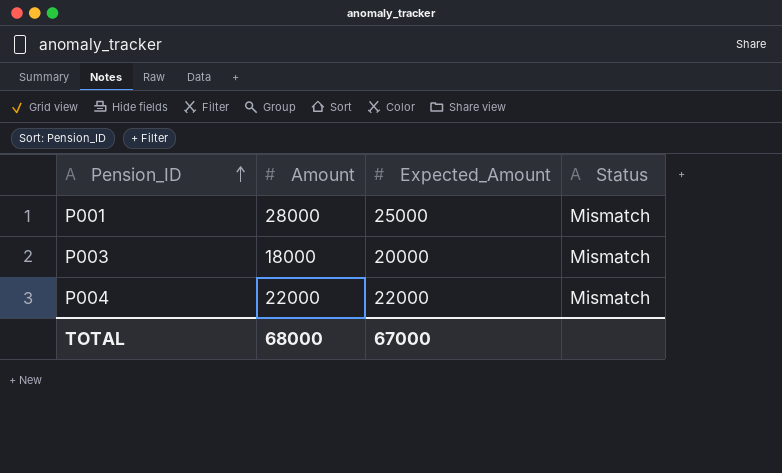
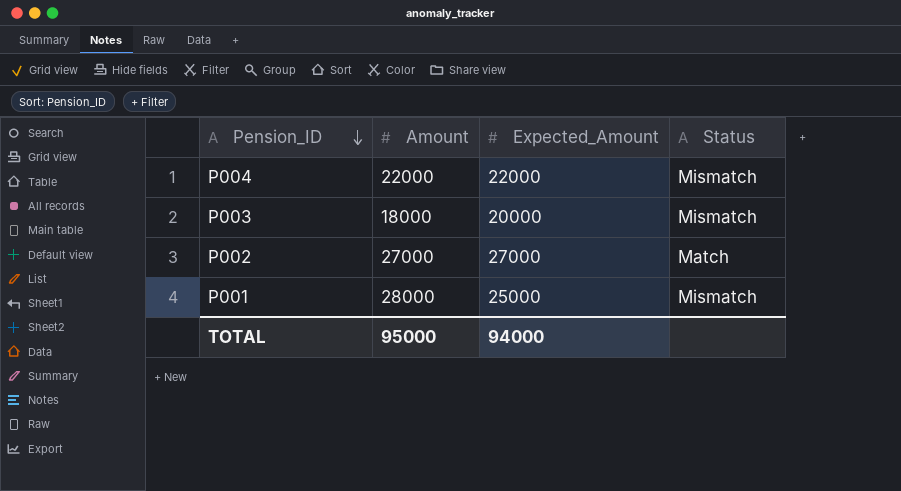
row order: Pension_ID ascending -> Pension_ID descending
row P002: none -> 27000 | 27000 | Match
TOTAL | Amount: 68000 -> 95000
TOTAL | Expected_Amount: 67000 -> 94000

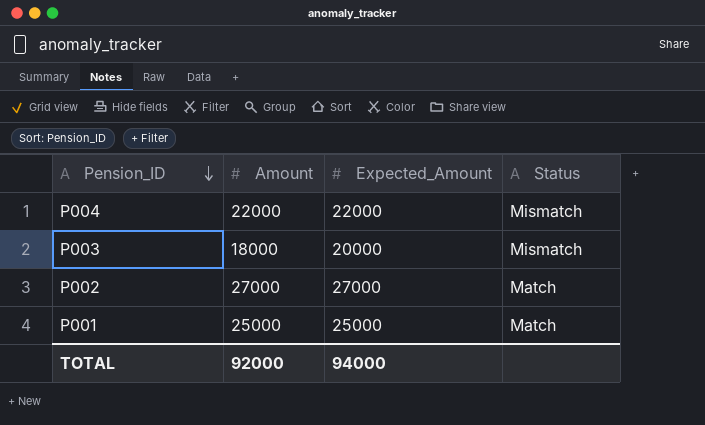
P001 | Amount: 28000 -> 25000
P001 | Status: Mismatch -> Match
TOTAL | Amount: 95000 -> 92000

